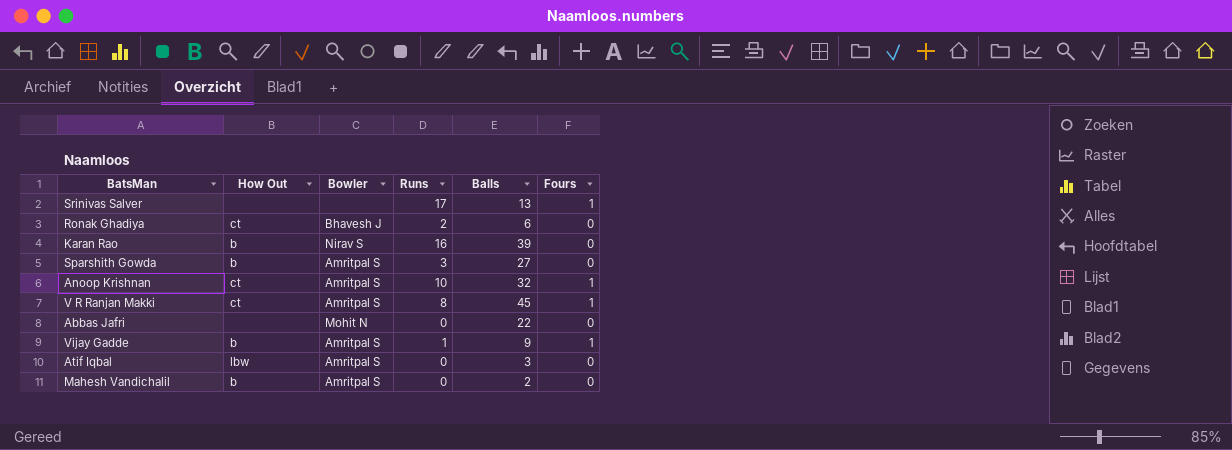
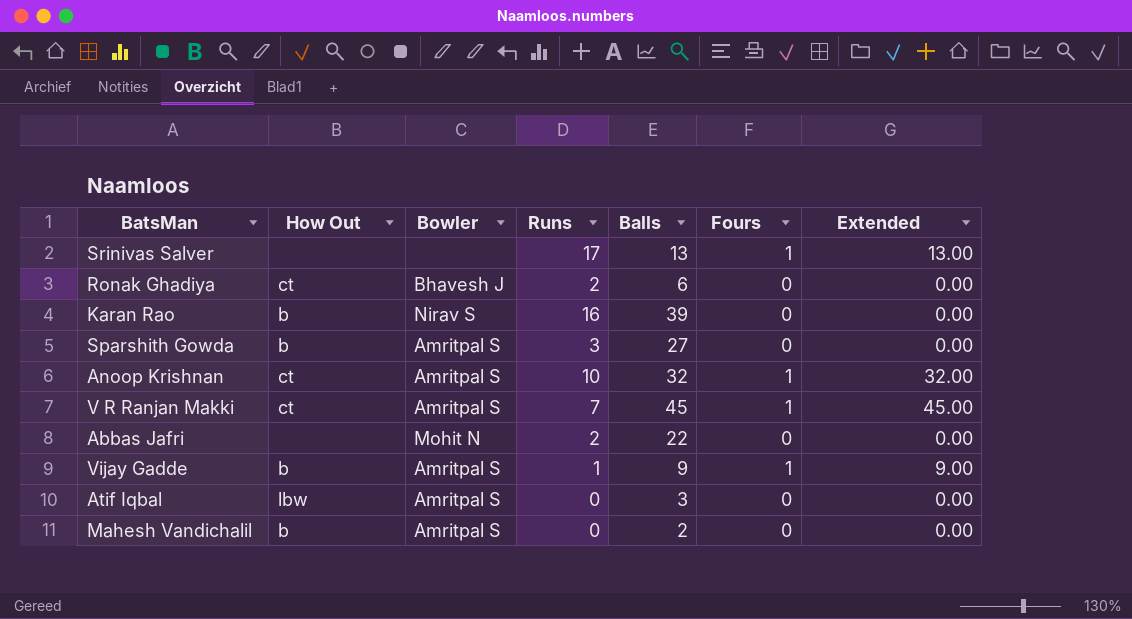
column Extended | formula: none -> [Balls] * [Fours]
V R Ranjan Makki | Runs: 8 -> 7
Abbas Jafri | Runs: 0 -> 2

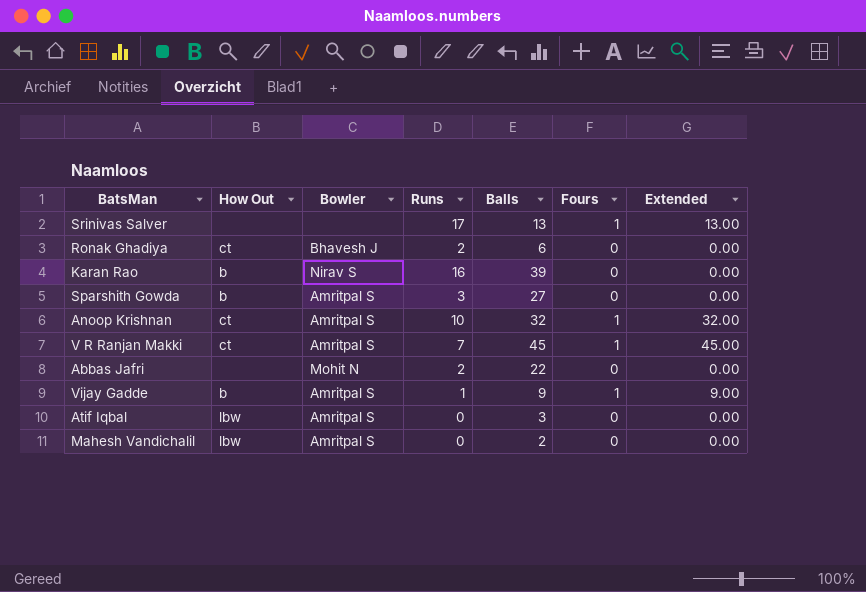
Mahesh Vandichalil | How Out: b -> lbw

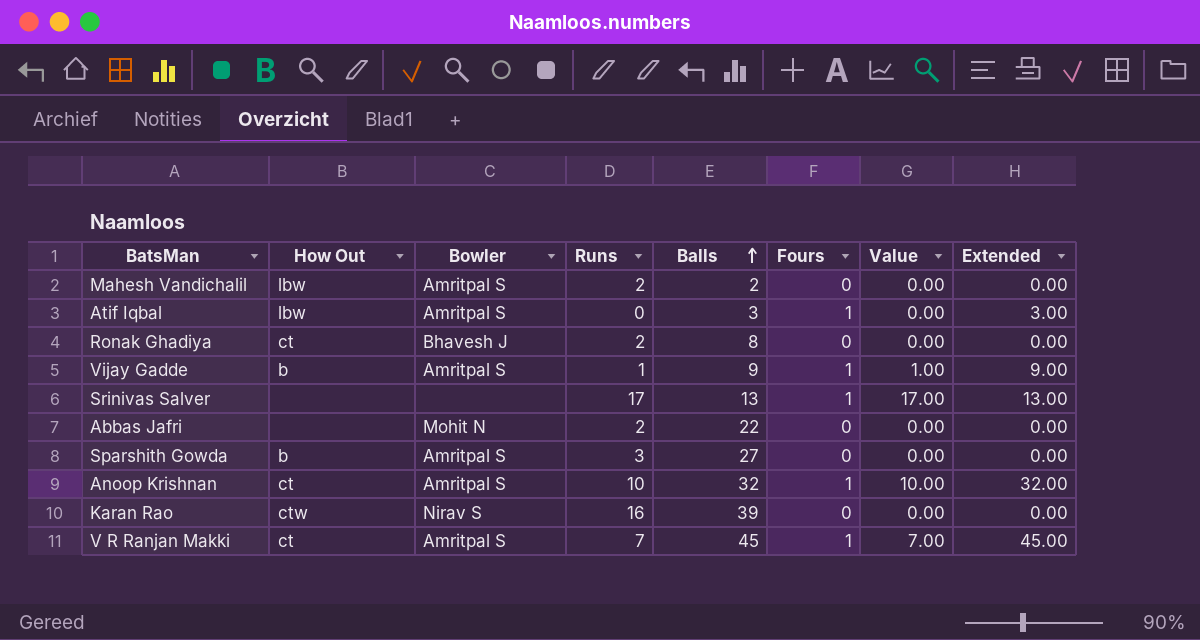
row order: none -> Balls ascending
column Value | formula: none -> [Runs] * [Fours]
Mahesh Vandichalil | Runs: 0 -> 2
Atif Iqbal | Fours: 0 -> 1
Atif Iqbal | Extended: 0.00 -> 3.00
Ronak Ghadiya | Balls: 6 -> 8
Karan Rao | How Out: b -> ctw

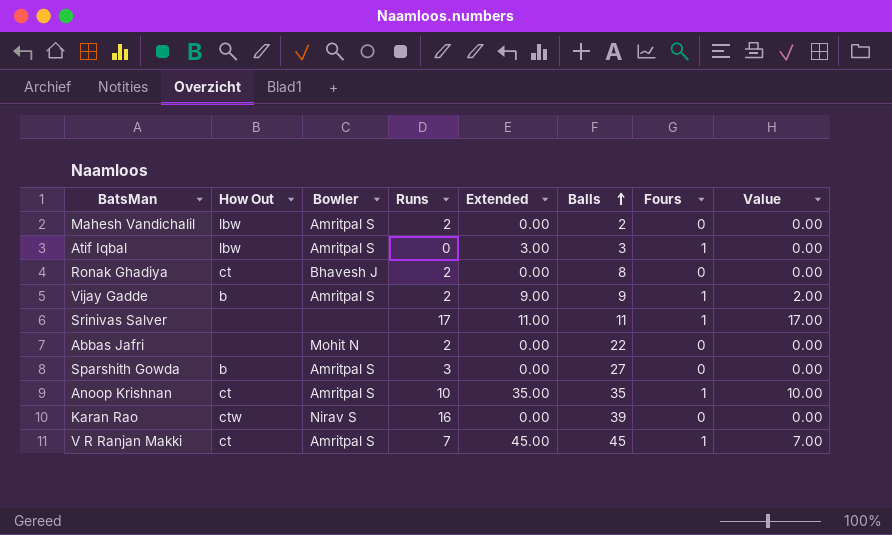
column Extended | position: 8 -> 5
Vijay Gadde | Runs: 1 -> 2
Vijay Gadde | Value: 1.00 -> 2.00
Srinivas Salver | Extended: 13.00 -> 11.00
Srinivas Salver | Balls: 13 -> 11
Anoop Krishnan | Extended: 32.00 -> 35.00
Anoop Krishnan | Balls: 32 -> 35

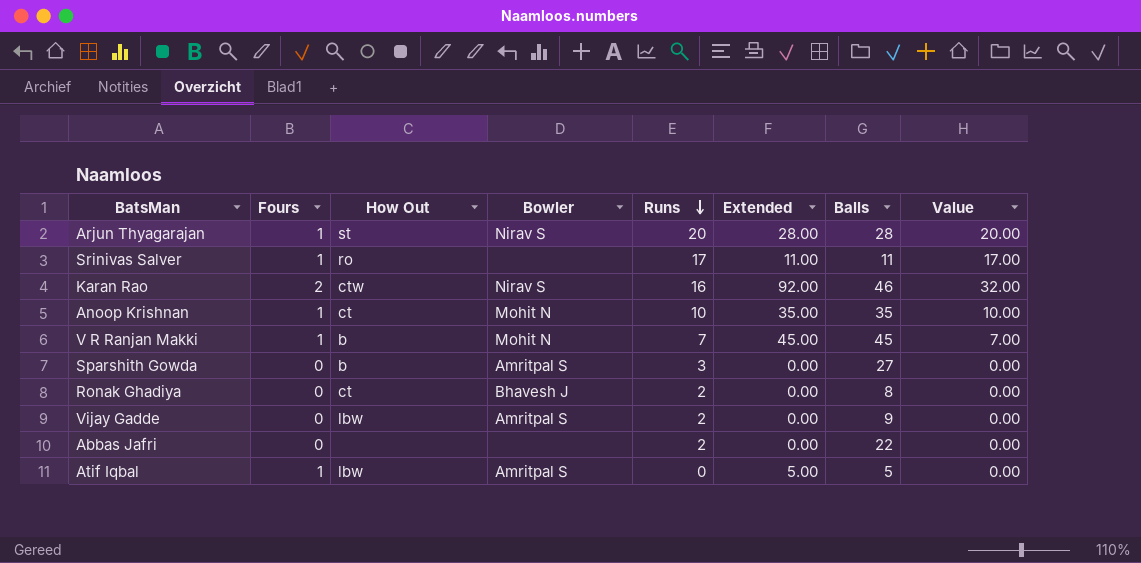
row order: Balls ascending -> Runs descending
column Fours | position: 7 -> 2
row Mahesh Vandichalil: lbw | Amritpal S | 2 | 0.00 | 2 | 0 | 0.00 -> none
row Arjun Thyagarajan: none -> 1 | st | Nirav S | 20 | 28.00 | 28 | 20.00
Srinivas Salver | How Out: none -> ro
Karan Rao | Fours: 0 -> 2
Karan Rao | Extended: 0.00 -> 92.00
Karan Rao | Balls: 39 -> 46
Karan Rao | Value: 0.00 -> 32.00
Anoop Krishnan | Bowler: Amritpal S -> Mohit N
V R Ranjan Makki | How Out: ct -> b
V R Ranjan Makki | Bowler: Amritpal S -> Mohit N
Vijay Gadde | Fours: 1 -> 0
Vijay Gadde | How Out: b -> lbw
Vijay Gadde | Extended: 9.00 -> 0.00
Vijay Gadde | Value: 2.00 -> 0.00
Abbas Jafri | Bowler: Mohit N -> none
Atif Iqbal | Extended: 3.00 -> 5.00
Atif Iqbal | Balls: 3 -> 5

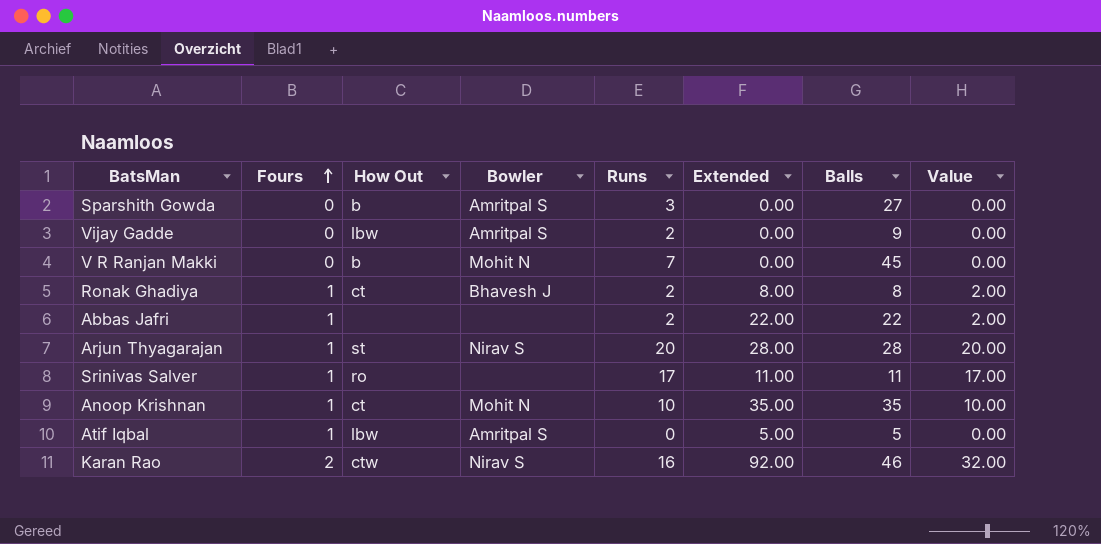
row order: Runs descending -> Fours ascending
V R Ranjan Makki | Fours: 1 -> 0
V R Ranjan Makki | Extended: 45.00 -> 0.00
V R Ranjan Makki | Value: 7.00 -> 0.00
Ronak Ghadiya | Fours: 0 -> 1
Ronak Ghadiya | Extended: 0.00 -> 8.00
Ronak Ghadiya | Value: 0.00 -> 2.00
Abbas Jafri | Fours: 0 -> 1
Abbas Jafri | Extended: 0.00 -> 22.00
Abbas Jafri | Value: 0.00 -> 2.00

